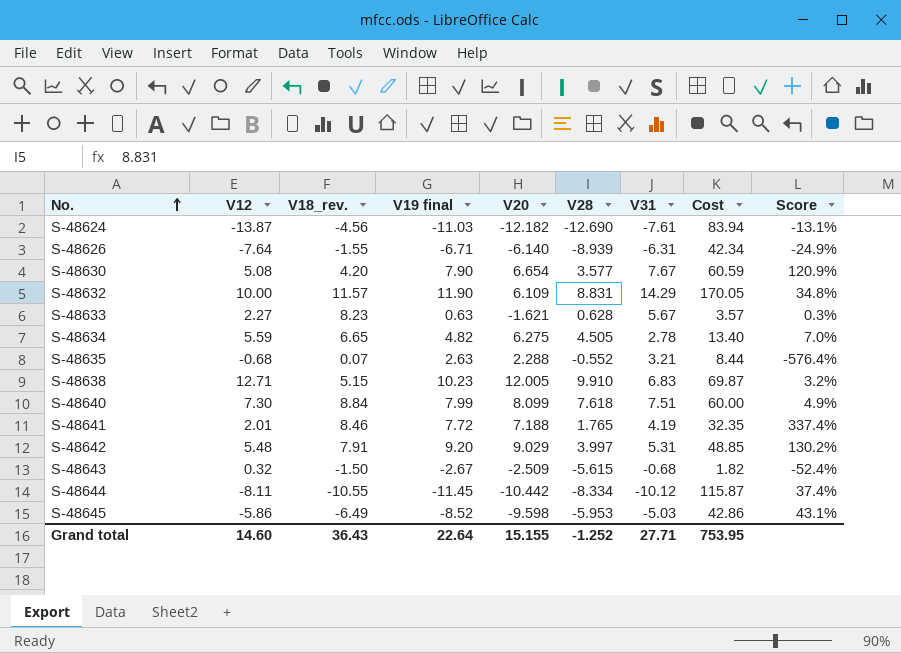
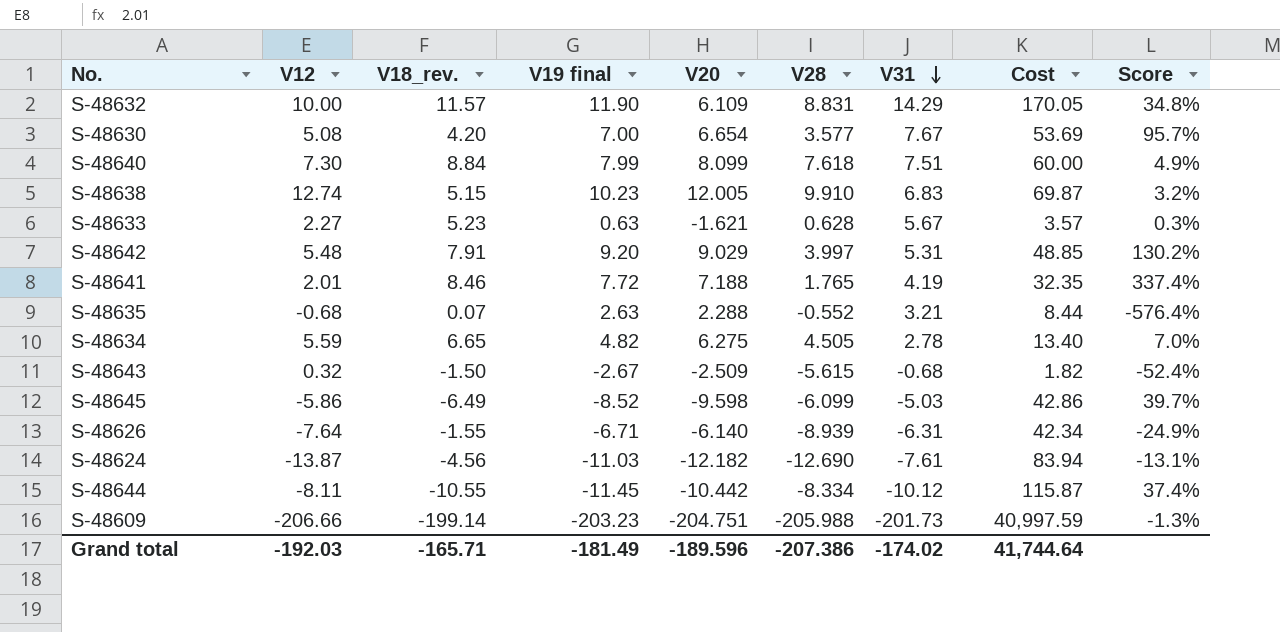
row order: No. ascending -> V31 descending
S-48630 | V19 final: 7.90 -> 7.00
S-48630 | Cost: 60.59 -> 53.69
S-48630 | Score: 120.9% -> 95.7%
S-48638 | V12: 12.71 -> 12.74
S-48633 | V18_rev.: 8.23 -> 5.23
S-48645 | V28: -5.953 -> -6.099
S-48645 | Score: 43.1% -> 39.7%
row S-48609: none -> -206.66 | -199.14 | -203.23 | -204.751 | -205.988 | -201.73 | 40,997.59 | -1.3%
Grand total | V12: 14.60 -> -192.03
Grand total | V18_rev.: 36.43 -> -165.71
Grand total | V19 final: 22.64 -> -181.49
Grand total | V20: 15.155 -> -189.596
Grand total | V28: -1.252 -> -207.386
Grand total | V31: 27.71 -> -174.02
Grand total | Cost: 753.95 -> 41,744.64

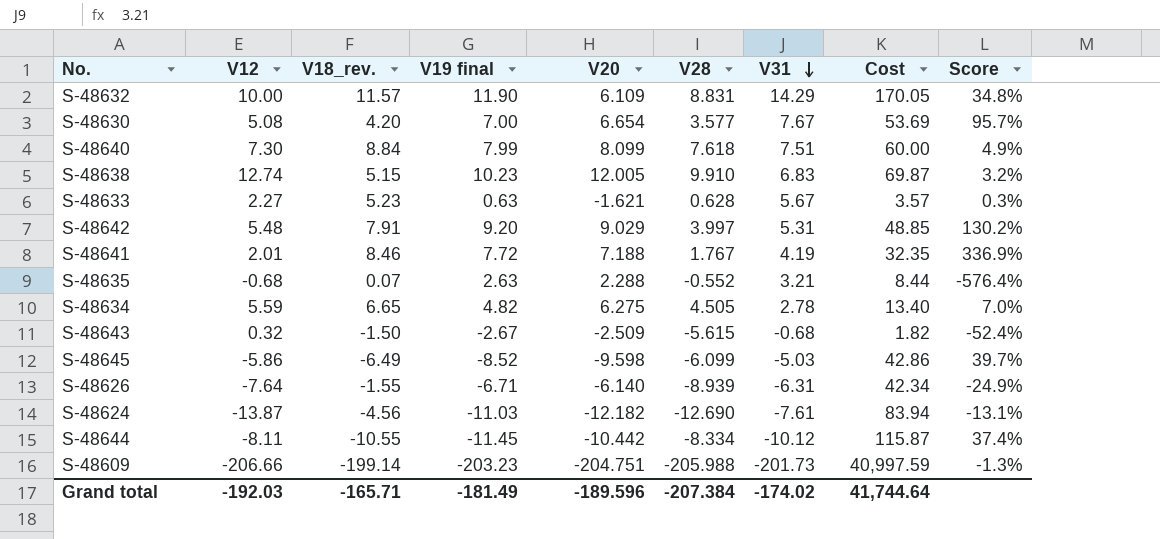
S-48641 | V28: 1.765 -> 1.767
S-48641 | Score: 337.4% -> 336.9%
Grand total | V28: -207.386 -> -207.384

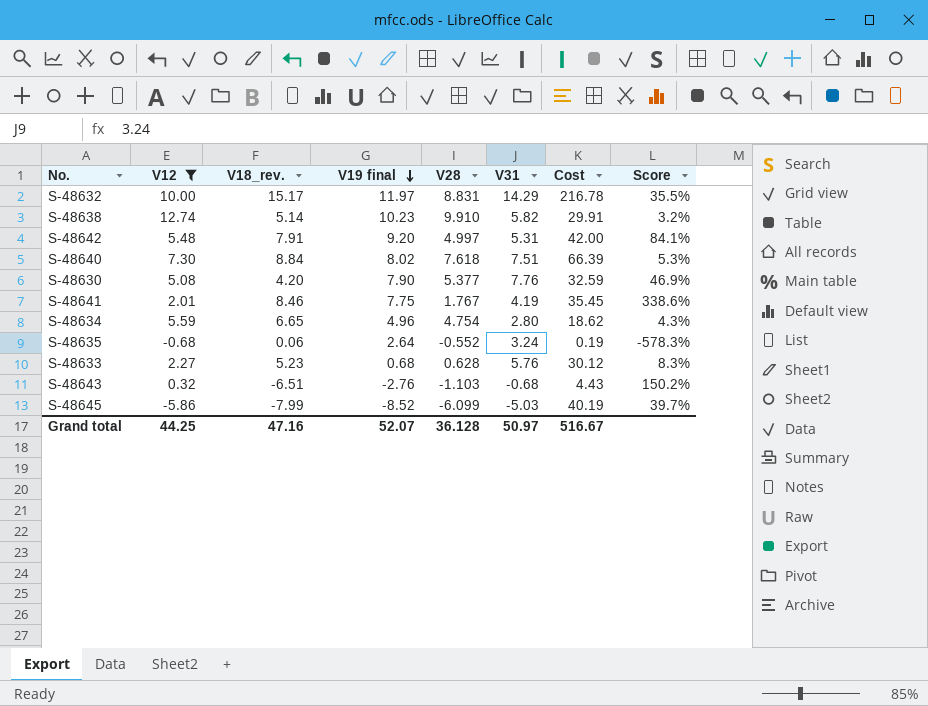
filter: none -> V12 >= -5.86
row order: V31 descending -> V19 final descending
column V20 | position: 5 -> none
column Cost | formula: [V19 final] * [V31] -> [V18_rev.] * [V31]
S-48632 | V18_rev.: 11.57 -> 15.17
S-48632 | V19 final: 11.90 -> 11.97
S-48632 | Score: 34.8% -> 35.5%
S-48638 | V18_rev.: 5.15 -> 5.14
S-48638 | V31: 6.83 -> 5.82
S-48642 | V28: 3.997 -> 4.997
S-48642 | Score: 130.2% -> 84.1%
S-48640 | V19 final: 7.99 -> 8.02
S-48640 | Score: 4.9% -> 5.3%
S-48630 | V19 final: 7.00 -> 7.90
S-48630 | V28: 3.577 -> 5.377
S-48630 | V31: 7.67 -> 7.76
S-48630 | Score: 95.7% -> 46.9%
S-48641 | V19 final: 7.72 -> 7.75
S-48641 | Score: 336.9% -> 338.6%
S-48634 | V19 final: 4.82 -> 4.96
S-48634 | V28: 4.505 -> 4.754
S-48634 | V31: 2.78 -> 2.80
S-48634 | Score: 7.0% -> 4.3%
S-48635 | V18_rev.: 0.07 -> 0.06
S-48635 | V19 final: 2.63 -> 2.64
S-48635 | V31: 3.21 -> 3.24
S-48635 | Score: -576.4% -> -578.3%
S-48633 | V19 final: 0.63 -> 0.68
S-48633 | V31: 5.67 -> 5.76
S-48633 | Score: 0.3% -> 8.3%
S-48643 | V18_rev.: -1.50 -> -6.51
S-48643 | V19 final: -2.67 -> -2.76
S-48643 | V28: -5.615 -> -1.103
S-48643 | Score: -52.4% -> 150.2%
S-48645 | V18_rev.: -6.49 -> -7.99
Grand total | V12: -192.03 -> 44.25
Grand total | V18_rev.: -165.71 -> 47.16
Grand total | V19 final: -181.49 -> 52.07
Grand total | V28: -207.384 -> 36.128
Grand total | V31: -174.02 -> 50.97
Grand total | Cost: 41,744.64 -> 516.67

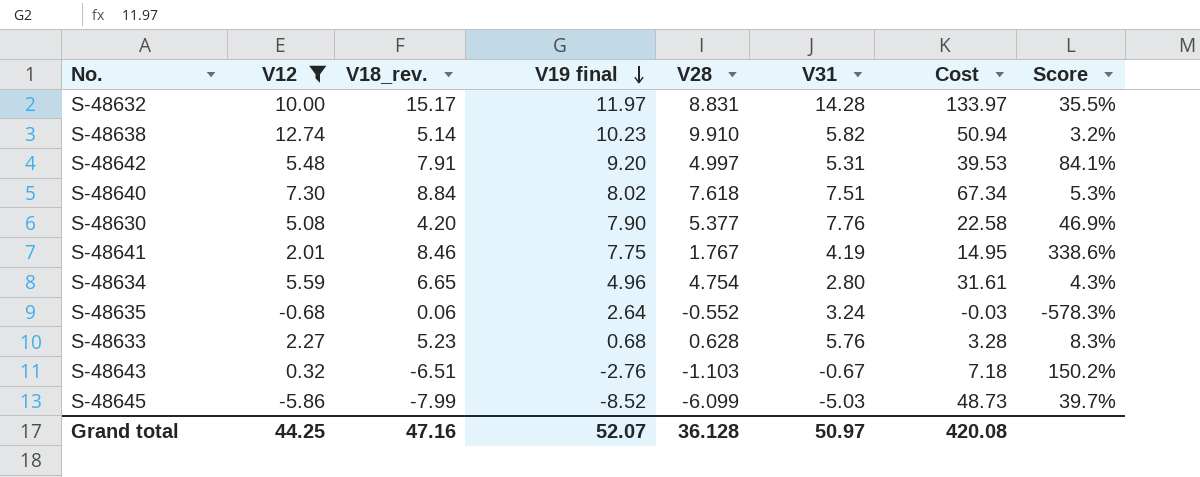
column Cost | formula: [V18_rev.] * [V31] -> [V18_rev.] * [V28]
S-48632 | V31: 14.29 -> 14.28
S-48643 | V31: -0.68 -> -0.67
Grand total | Cost: 516.67 -> 420.08

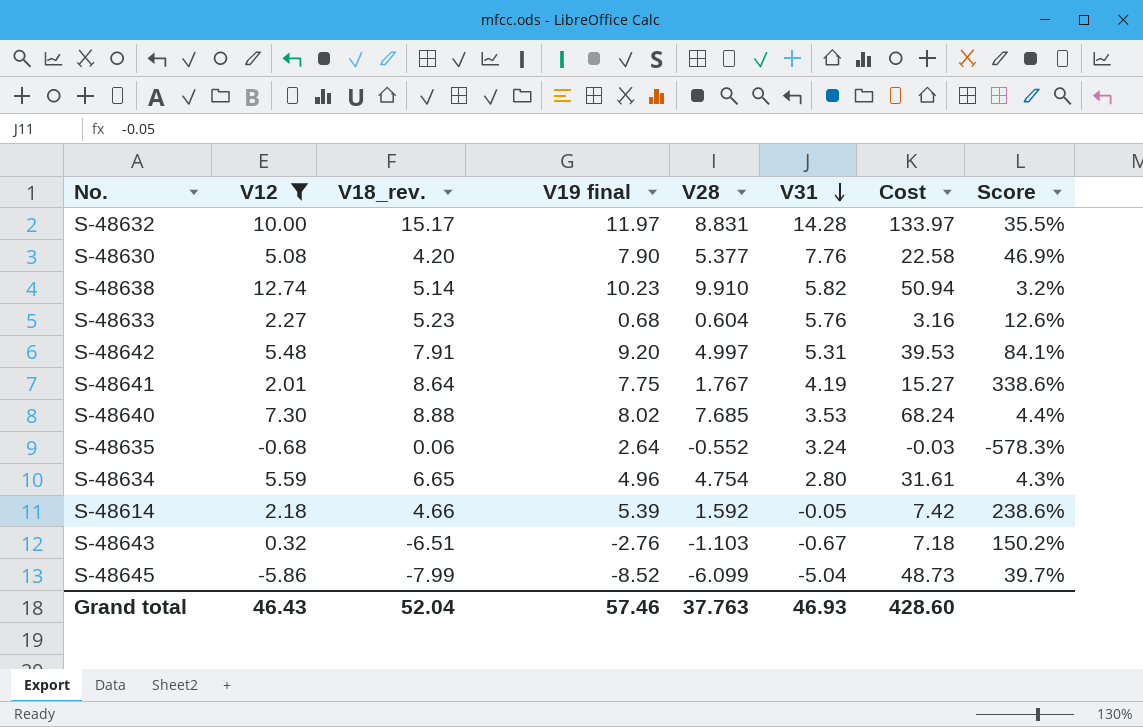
row order: V19 final descending -> V31 descending
S-48633 | V28: 0.628 -> 0.604
S-48633 | Cost: 3.28 -> 3.16
S-48633 | Score: 8.3% -> 12.6%
S-48641 | V18_rev.: 8.46 -> 8.64
S-48641 | Cost: 14.95 -> 15.27
S-48640 | V18_rev.: 8.84 -> 8.88
S-48640 | V28: 7.618 -> 7.685
S-48640 | V31: 7.51 -> 3.53
S-48640 | Cost: 67.34 -> 68.24
S-48640 | Score: 5.3% -> 4.4%
row S-48614: none -> 2.18 | 4.66 | 5.39 | 1.592 | -0.05 | 7.42 | 238.6%
S-48645 | V31: -5.03 -> -5.04
Grand total | V12: 44.25 -> 46.43
Grand total | V18_rev.: 47.16 -> 52.04
Grand total | V19 final: 52.07 -> 57.46
Grand total | V28: 36.128 -> 37.763
Grand total | V31: 50.97 -> 46.93
Grand total | Cost: 420.08 -> 428.60

